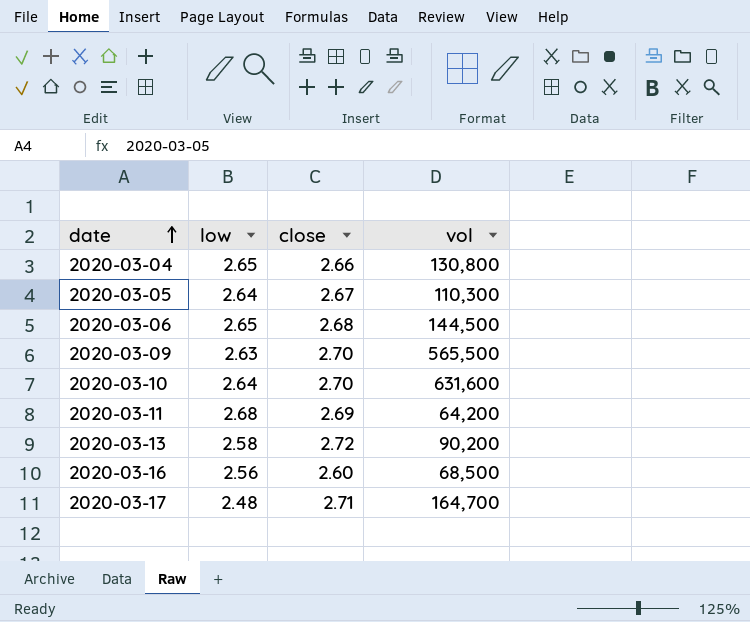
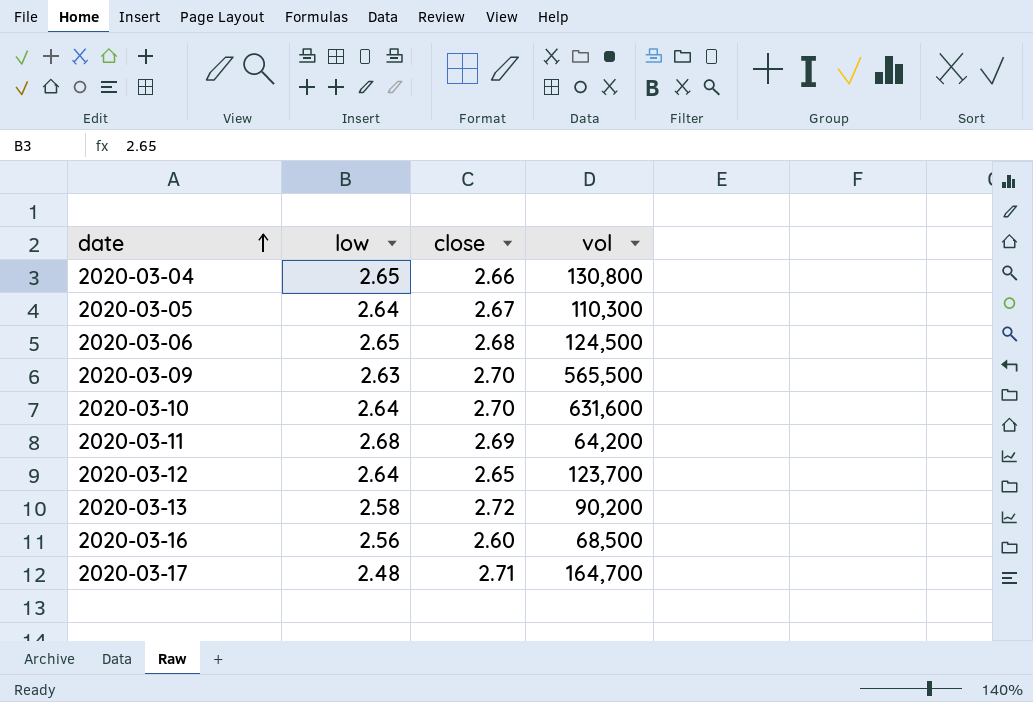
2020-03-06 | vol: 144,500 -> 124,500
row 2020-03-12: none -> 2.64 | 2.65 | 123,700

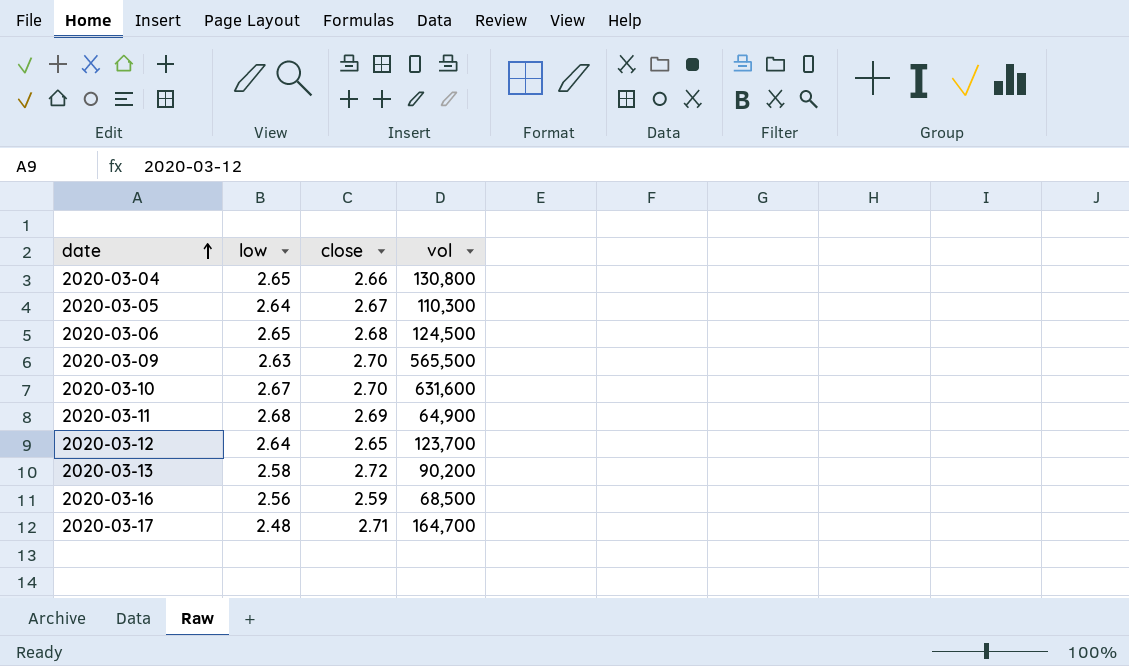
2020-03-10 | low: 2.64 -> 2.67
2020-03-11 | vol: 64,200 -> 64,900
2020-03-16 | close: 2.60 -> 2.59

